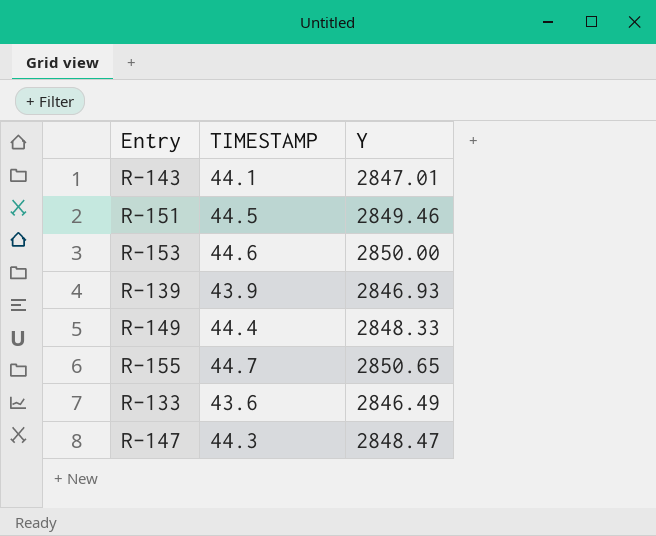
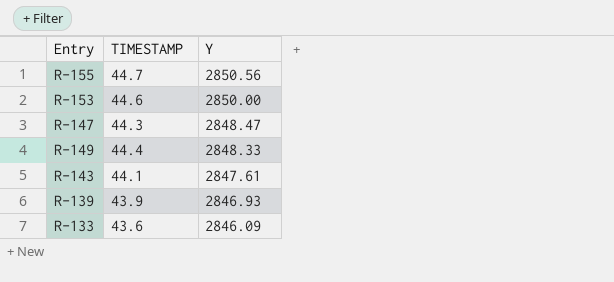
row order: none -> Y descending
row R-151: 44.5 | 2849.46 -> none
R-155 | Y: 2850.65 -> 2850.56
R-143 | Y: 2847.01 -> 2847.61
R-133 | Y: 2846.49 -> 2846.09

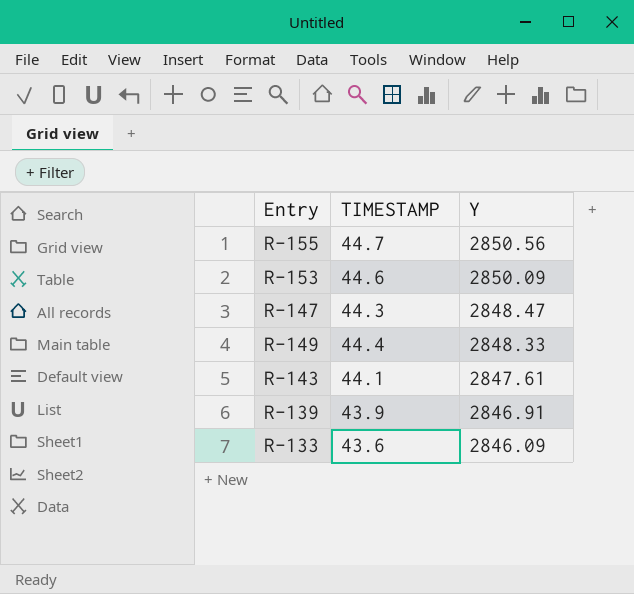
R-153 | Y: 2850.00 -> 2850.09
R-139 | Y: 2846.93 -> 2846.91

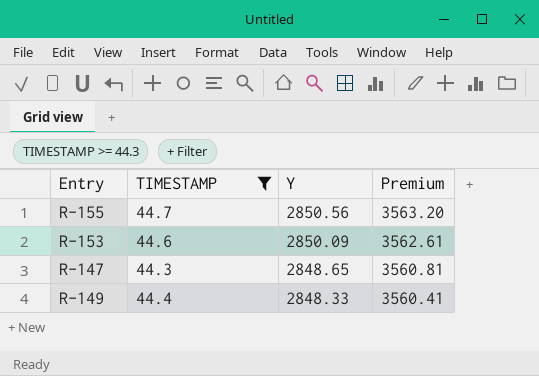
filter: none -> TIMESTAMP >= 44.3
column Premium | formula: none -> [Y] * 1.25
R-147 | Y: 2848.47 -> 2848.65

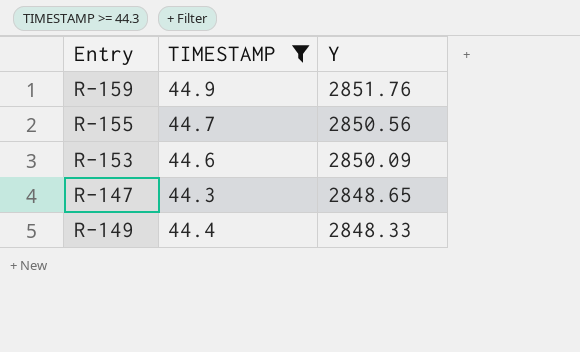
column Premium | formula: [Y] * 1.25 -> none
row R-159: none -> 44.9 | 2851.76

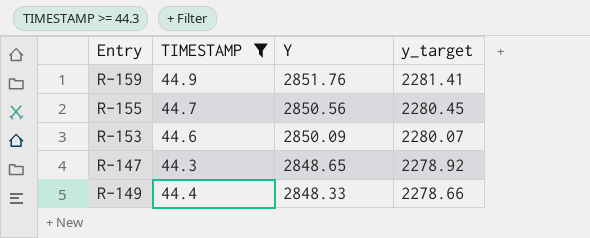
column y_target | formula: none -> [Y] * 0.8

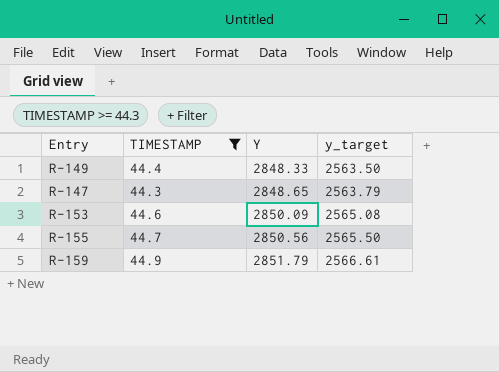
row order: Y descending -> Y ascending
column y_target | formula: [Y] * 0.8 -> [Y] * 0.9
R-159 | Y: 2851.76 -> 2851.79

